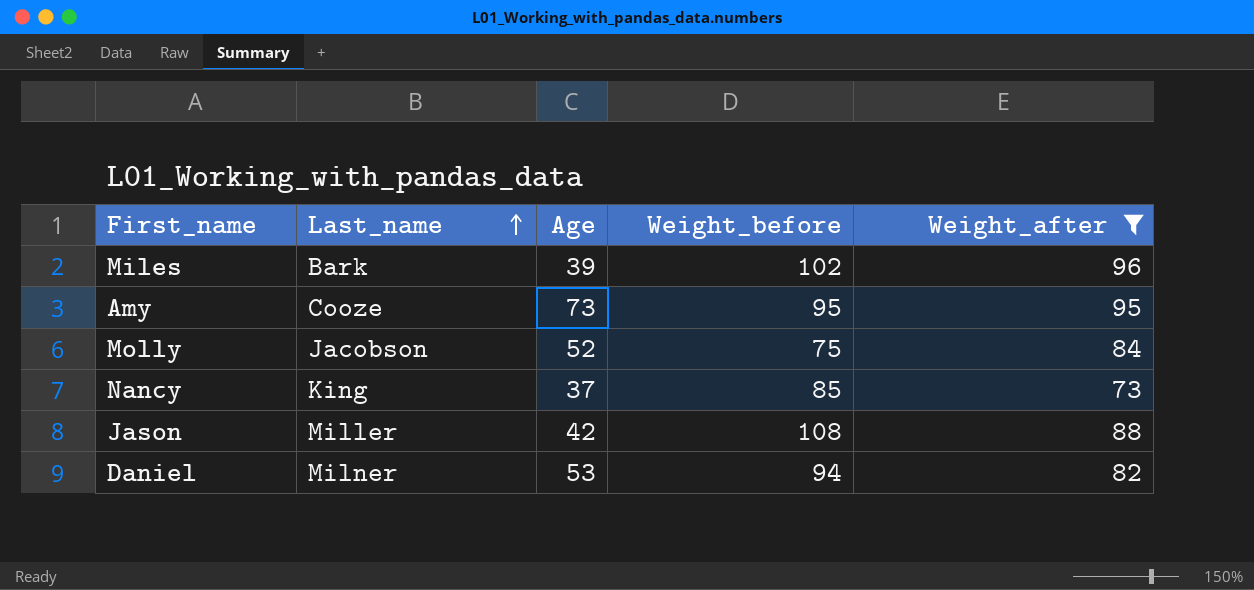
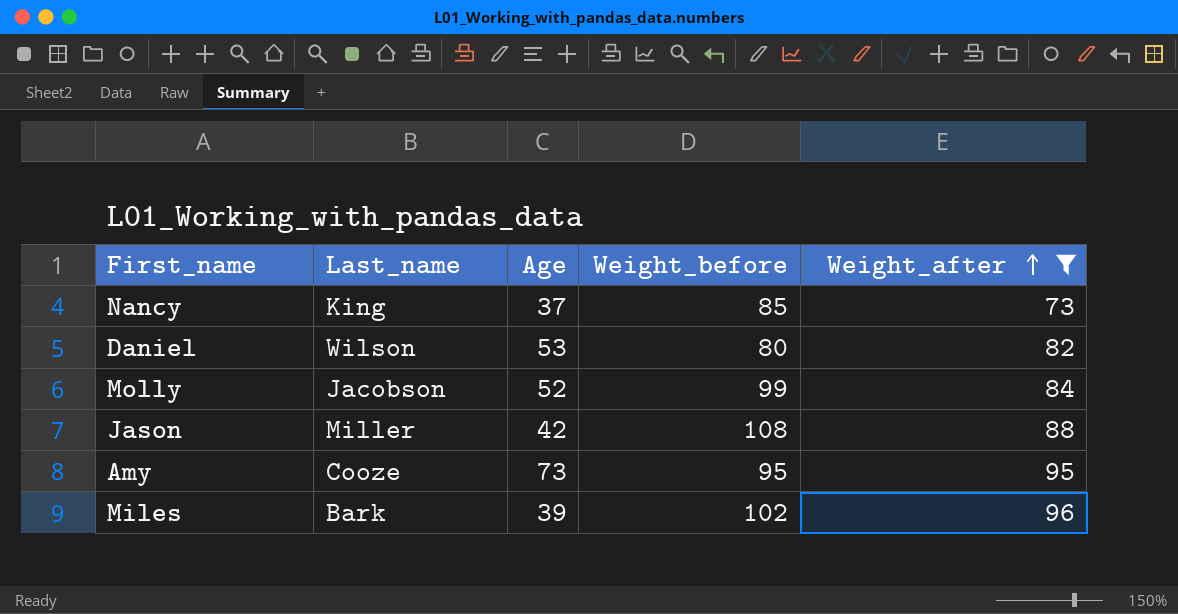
row order: Last_name ascending -> Weight_after ascending
Daniel | Last_name: Milner -> Wilson
Daniel | Weight_before: 94 -> 80
Molly | Weight_before: 75 -> 99

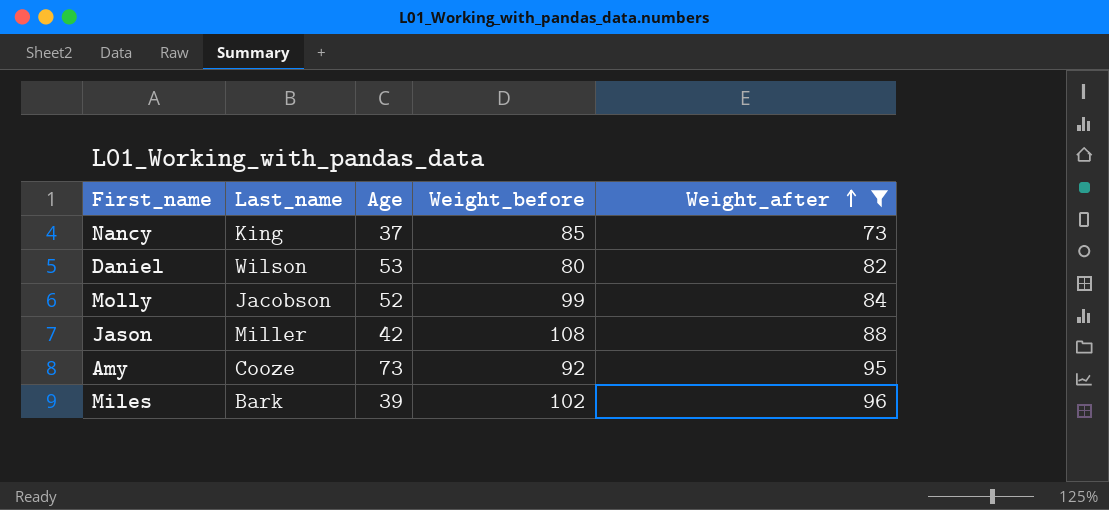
Amy | Weight_before: 95 -> 92

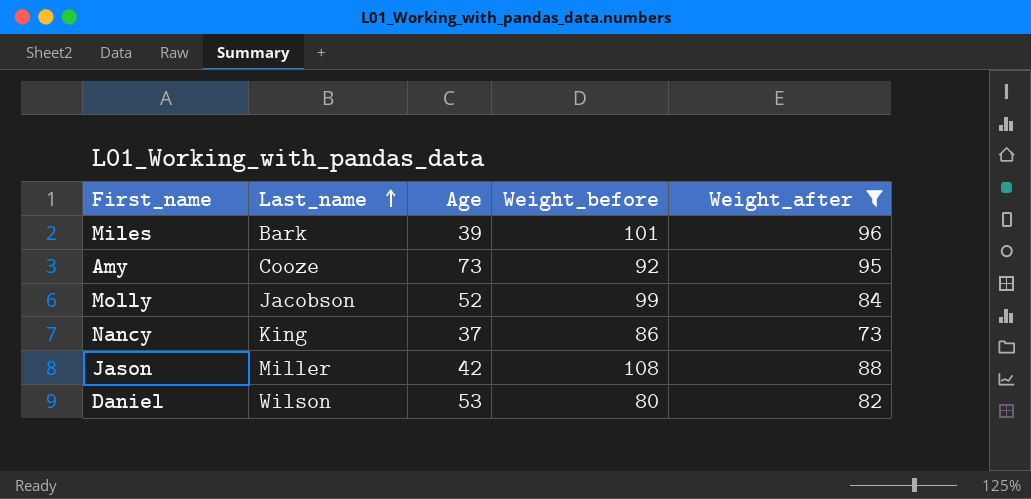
row order: Weight_after ascending -> Last_name ascending
Miles | Weight_before: 102 -> 101
Nancy | Weight_before: 85 -> 86

